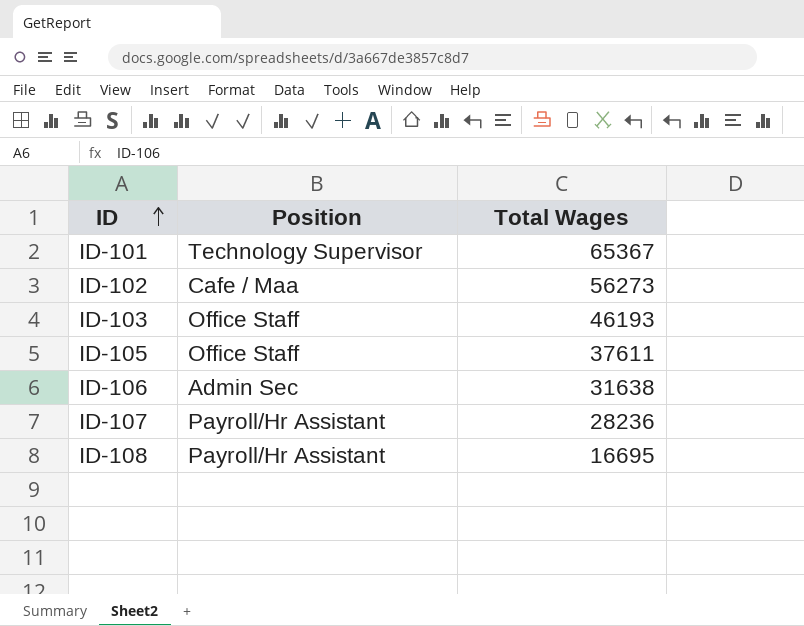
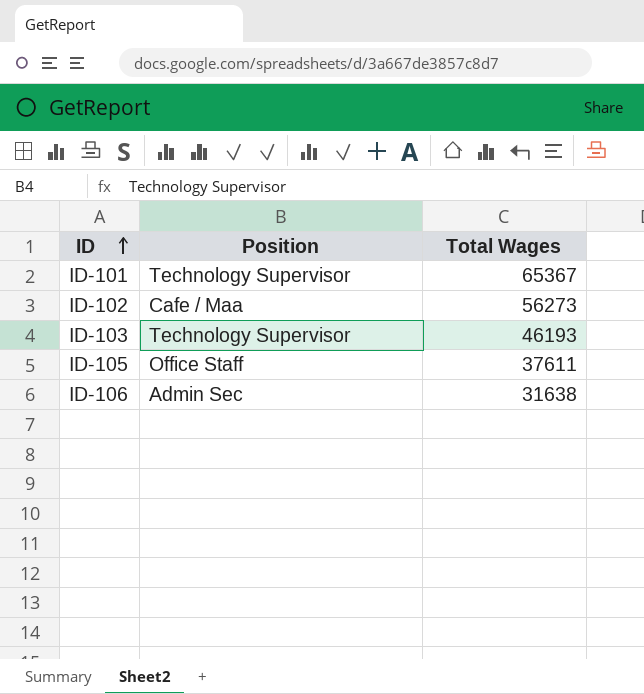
row ID-107: Payroll/Hr Assistant | 28236 -> none
row ID-108: Payroll/Hr Assistant | 16695 -> none
ID-103 | Position: Office Staff -> Technology Supervisor

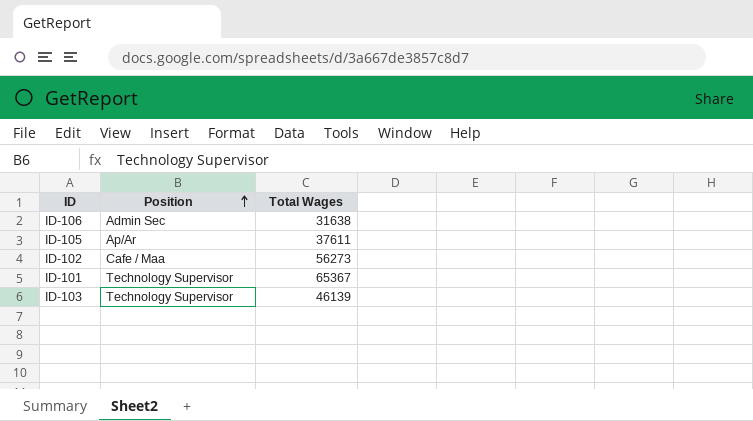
row order: ID ascending -> Position ascending
ID-105 | Position: Office Staff -> Ap/Ar
ID-103 | Total Wages: 46193 -> 46139

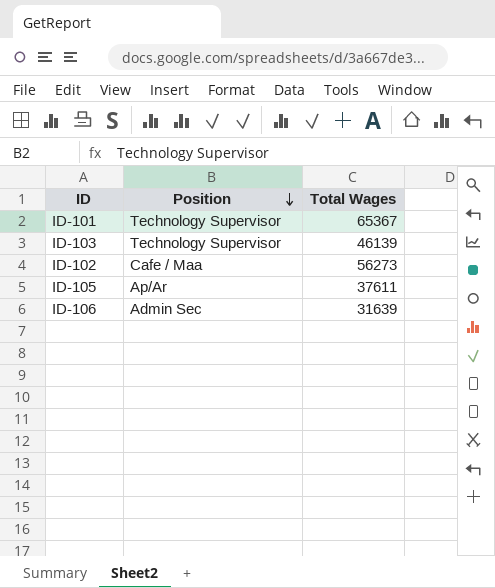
row order: Position ascending -> Position descending
ID-106 | Total Wages: 31638 -> 31639

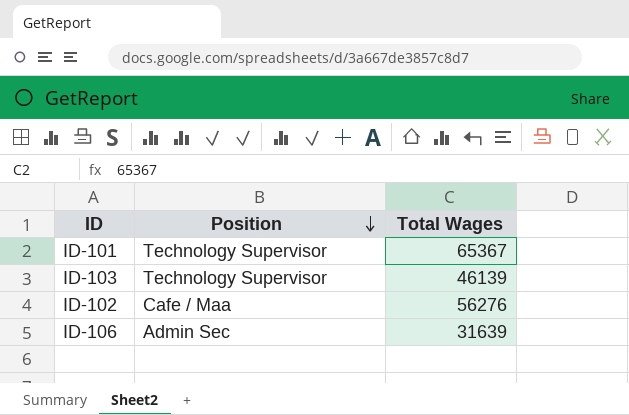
row ID-105: Ap/Ar | 37611 -> none
ID-102 | Total Wages: 56273 -> 56276

